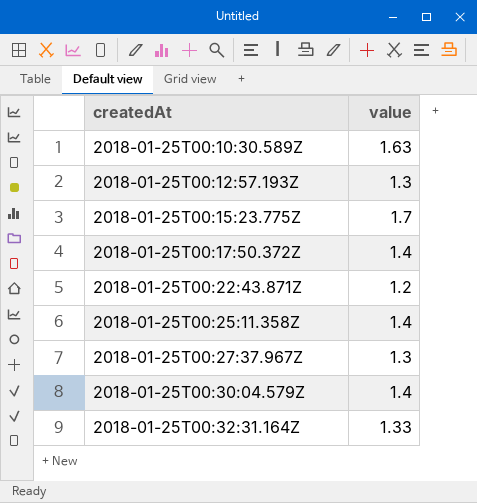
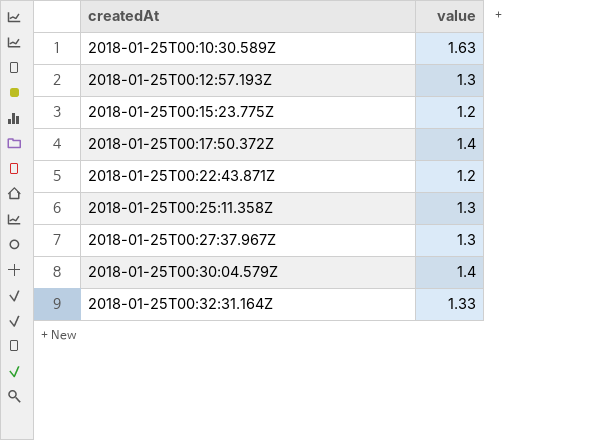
2018-01-25T00:15:23.775Z | value: 1.7 -> 1.2
2018-01-25T00:25:11.358Z | value: 1.4 -> 1.3

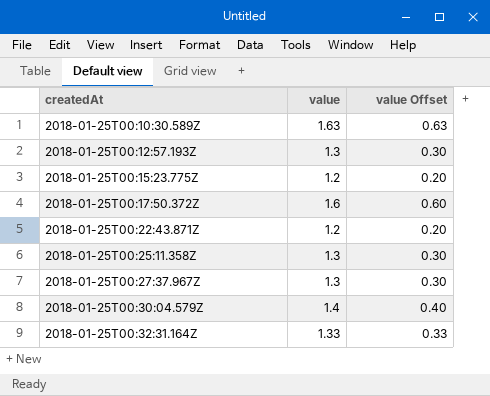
column value Offset | formula: none -> [value] - 1
2018-01-25T00:17:50.372Z | value: 1.4 -> 1.6

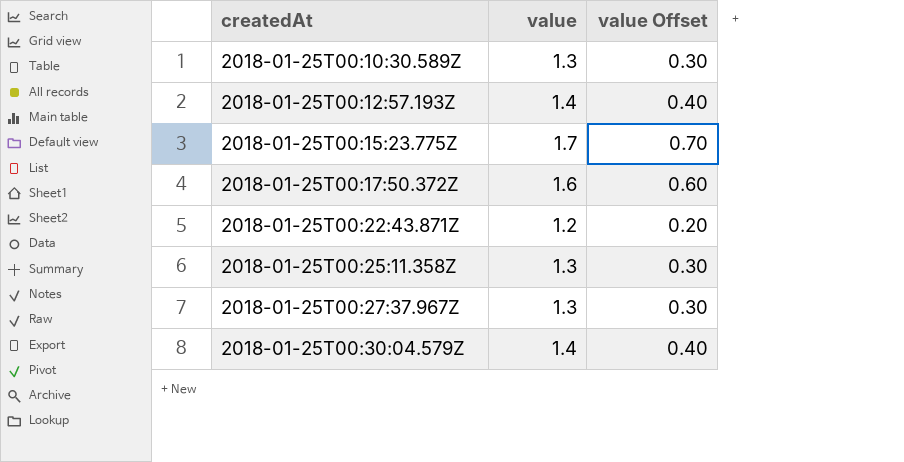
row 2018-01-25T00:32:31.164Z: 1.33 | 0.33 -> none
2018-01-25T00:10:30.589Z | value: 1.63 -> 1.3
2018-01-25T00:10:30.589Z | value Offset: 0.63 -> 0.30
2018-01-25T00:12:57.193Z | value: 1.3 -> 1.4
2018-01-25T00:12:57.193Z | value Offset: 0.30 -> 0.40
2018-01-25T00:15:23.775Z | value: 1.2 -> 1.7
2018-01-25T00:15:23.775Z | value Offset: 0.20 -> 0.70

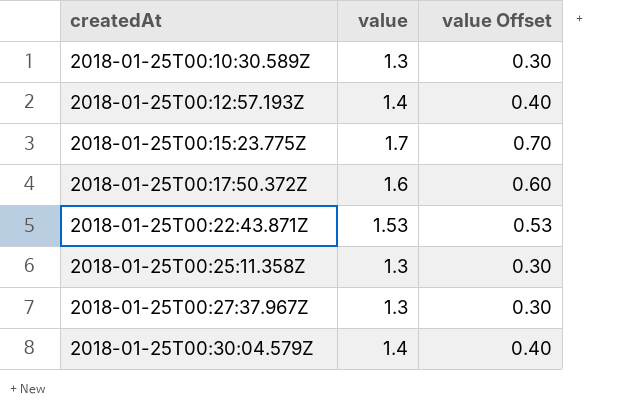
2018-01-25T00:22:43.871Z | value: 1.2 -> 1.53
2018-01-25T00:22:43.871Z | value Offset: 0.20 -> 0.53

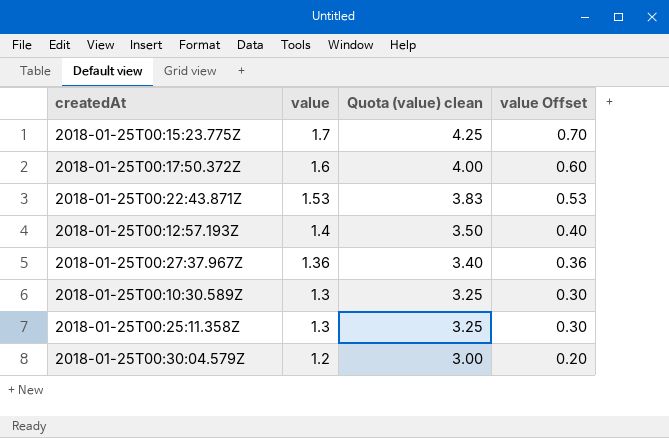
row order: createdAt ascending -> value descending
column Quota (value) clean | formula: none -> [value] * 2.5
2018-01-25T00:27:37.967Z | value: 1.3 -> 1.36
2018-01-25T00:27:37.967Z | value Offset: 0.30 -> 0.36
2018-01-25T00:30:04.579Z | value: 1.4 -> 1.2
2018-01-25T00:30:04.579Z | value Offset: 0.40 -> 0.20

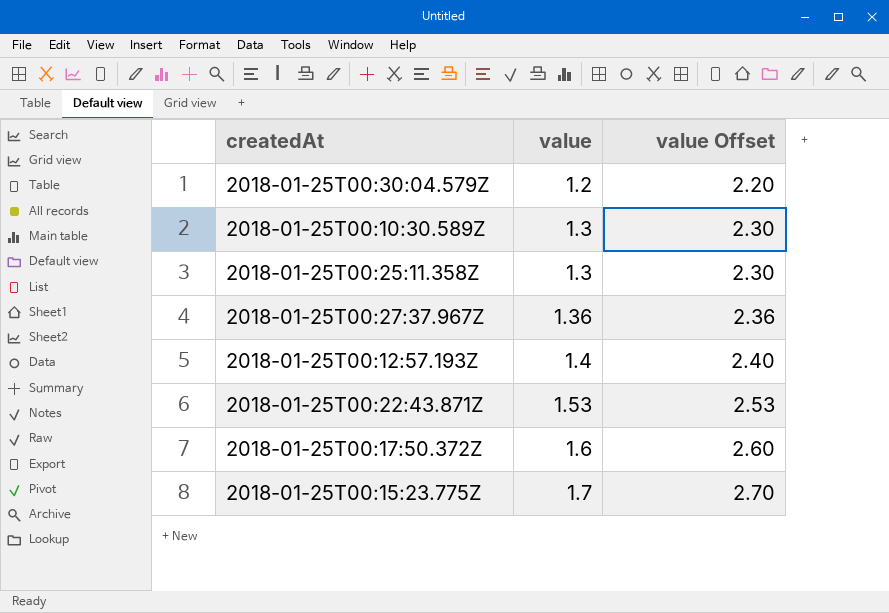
row order: value descending -> value ascending
column Quota (value) clean | formula: [value] * 2.5 -> none
column value Offset | formula: [value] - 1 -> [value] + 1

